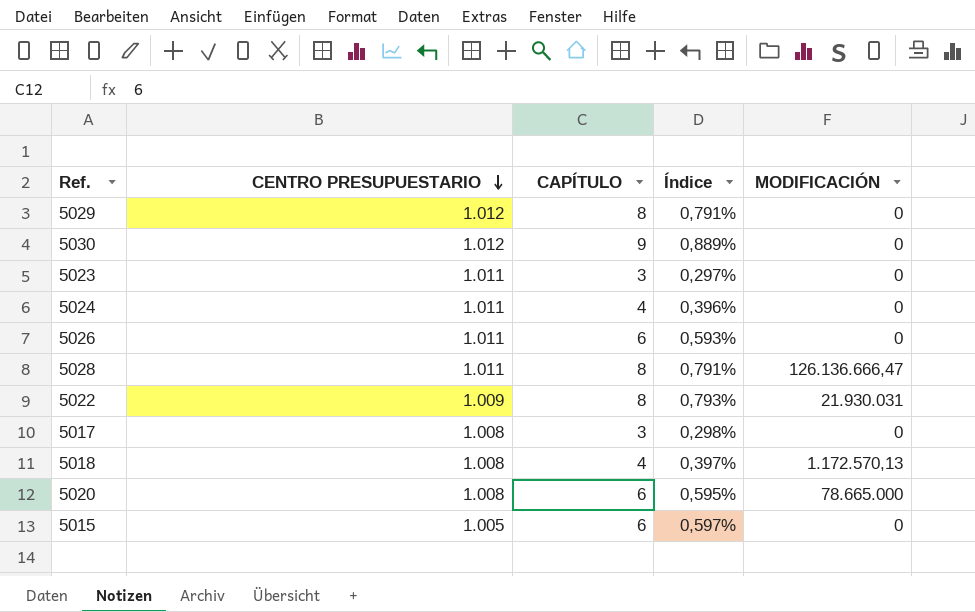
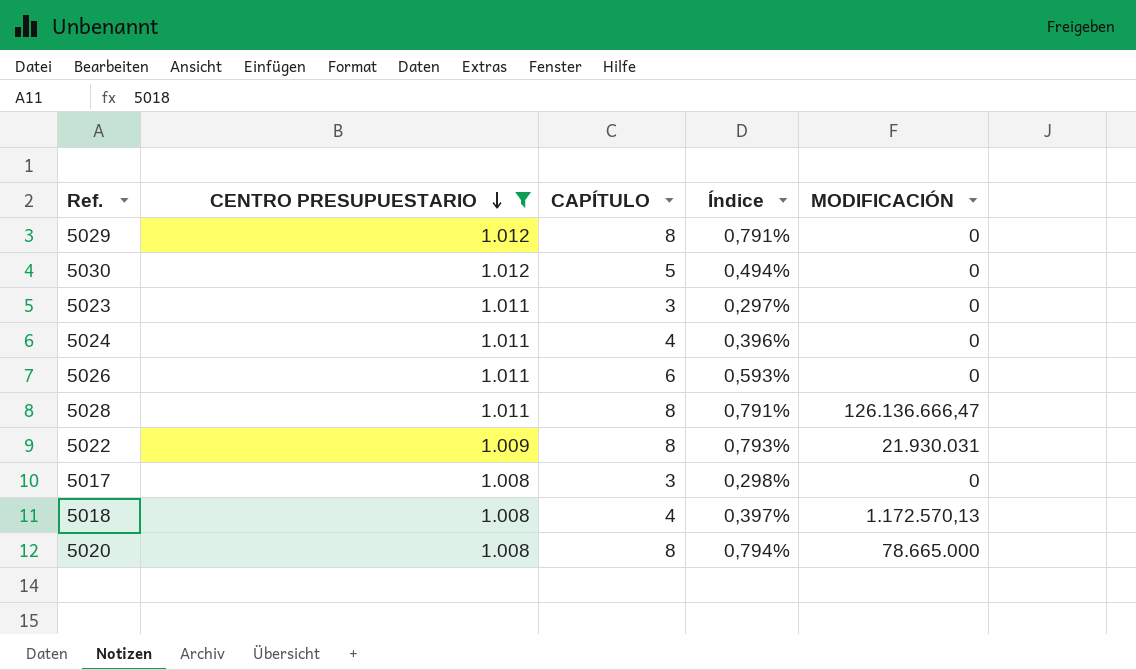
filter: none -> CENTRO PRESUPUESTARIO != 1.005
5030 | CAPÍTULO: 9 -> 5
5030 | Índice: 0,889% -> 0,494%
5020 | CAPÍTULO: 6 -> 8
5020 | Índice: 0,595% -> 0,794%

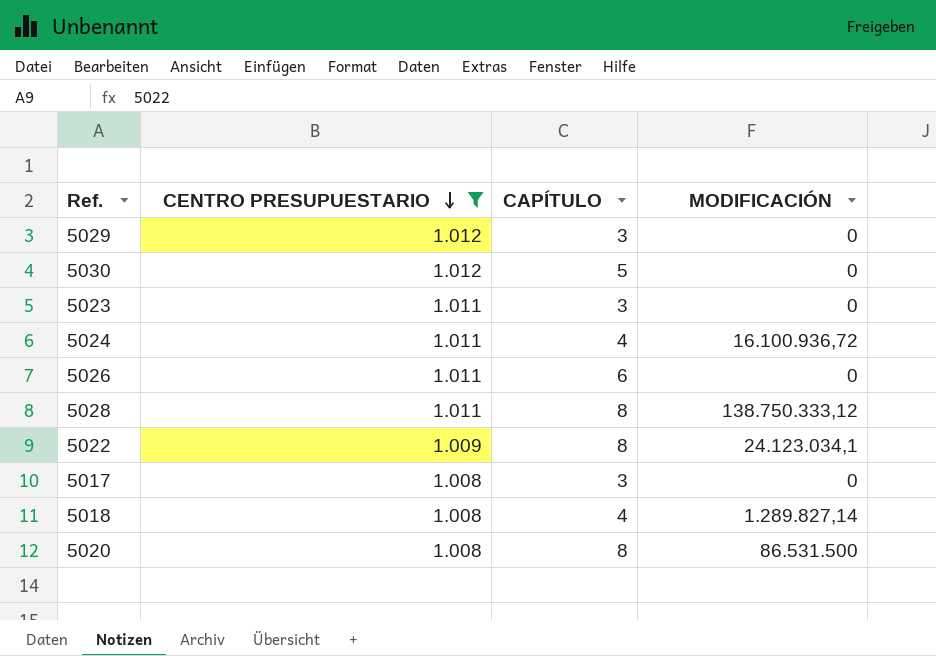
column Índice | formula: [CAPÍTULO] / [CENTRO PRESUPUESTARIO] -> none
5029 | CAPÍTULO: 8 -> 3
5024 | MODIFICACIÓN: 0 -> 16.100.936,72
5028 | MODIFICACIÓN: 126.136.666,47 -> 138.750.333,12
5022 | MODIFICACIÓN: 21.930.031 -> 24.123.034,1
5018 | MODIFICACIÓN: 1.172.570,13 -> 1.289.827,14
5020 | MODIFICACIÓN: 78.665.000 -> 86.531.500

